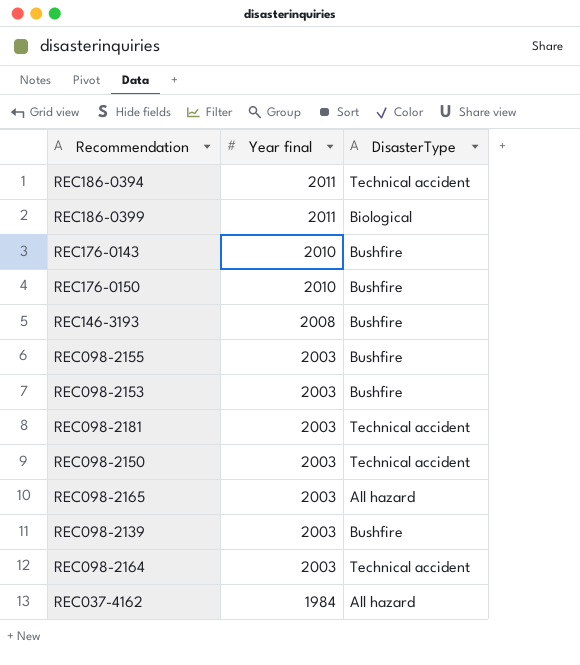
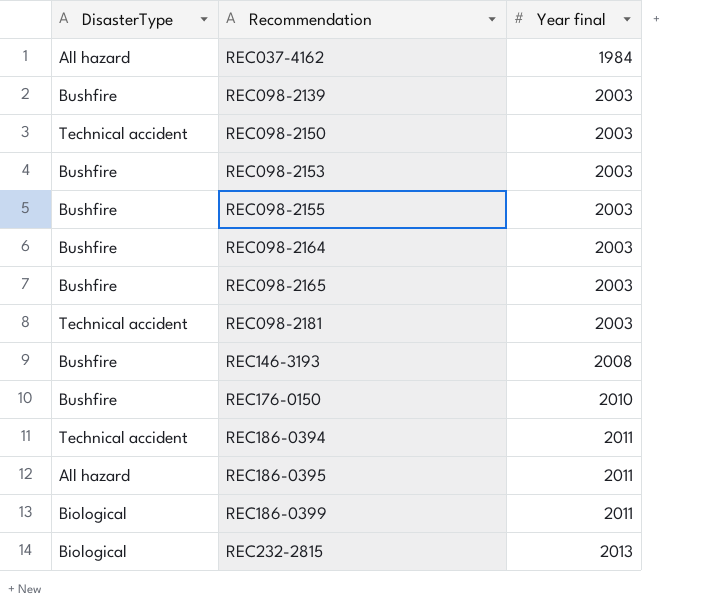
row order: Year final descending -> Recommendation ascending
column DisasterType | position: 3 -> 1
row REC176-0143: 2010 | Bushfire -> none
REC098-2164 | DisasterType: Technical accident -> Bushfire
REC098-2165 | DisasterType: All hazard -> Bushfire
row REC186-0395: none -> All hazard | 2011
row REC232-2815: none -> Biological | 2013

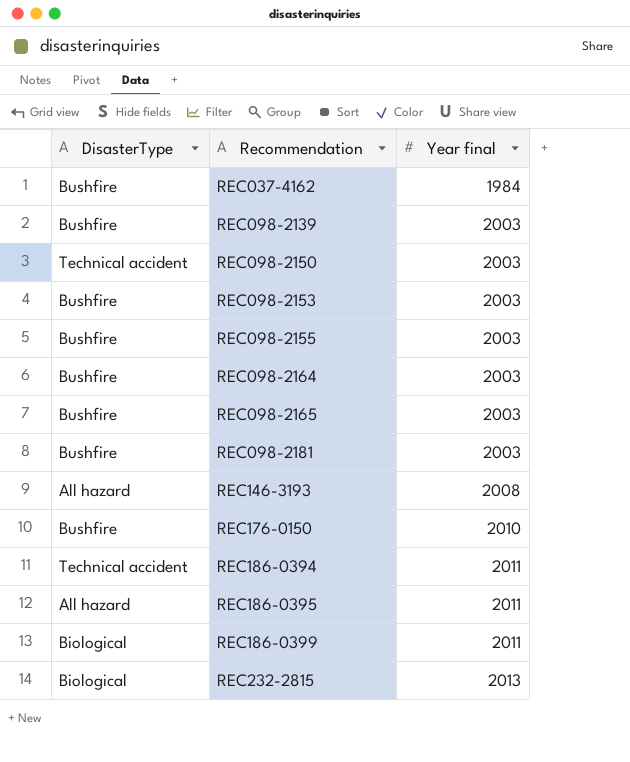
REC037-4162 | DisasterType: All hazard -> Bushfire
REC098-2181 | DisasterType: Technical accident -> Bushfire
REC146-3193 | DisasterType: Bushfire -> All hazard

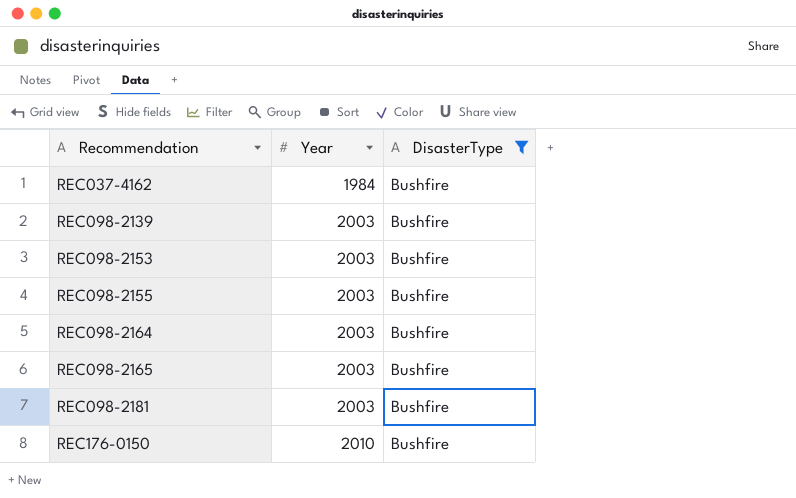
filter: none -> DisasterType = Bushfire
column name: Year final -> Year
column DisasterType | position: 1 -> 3

